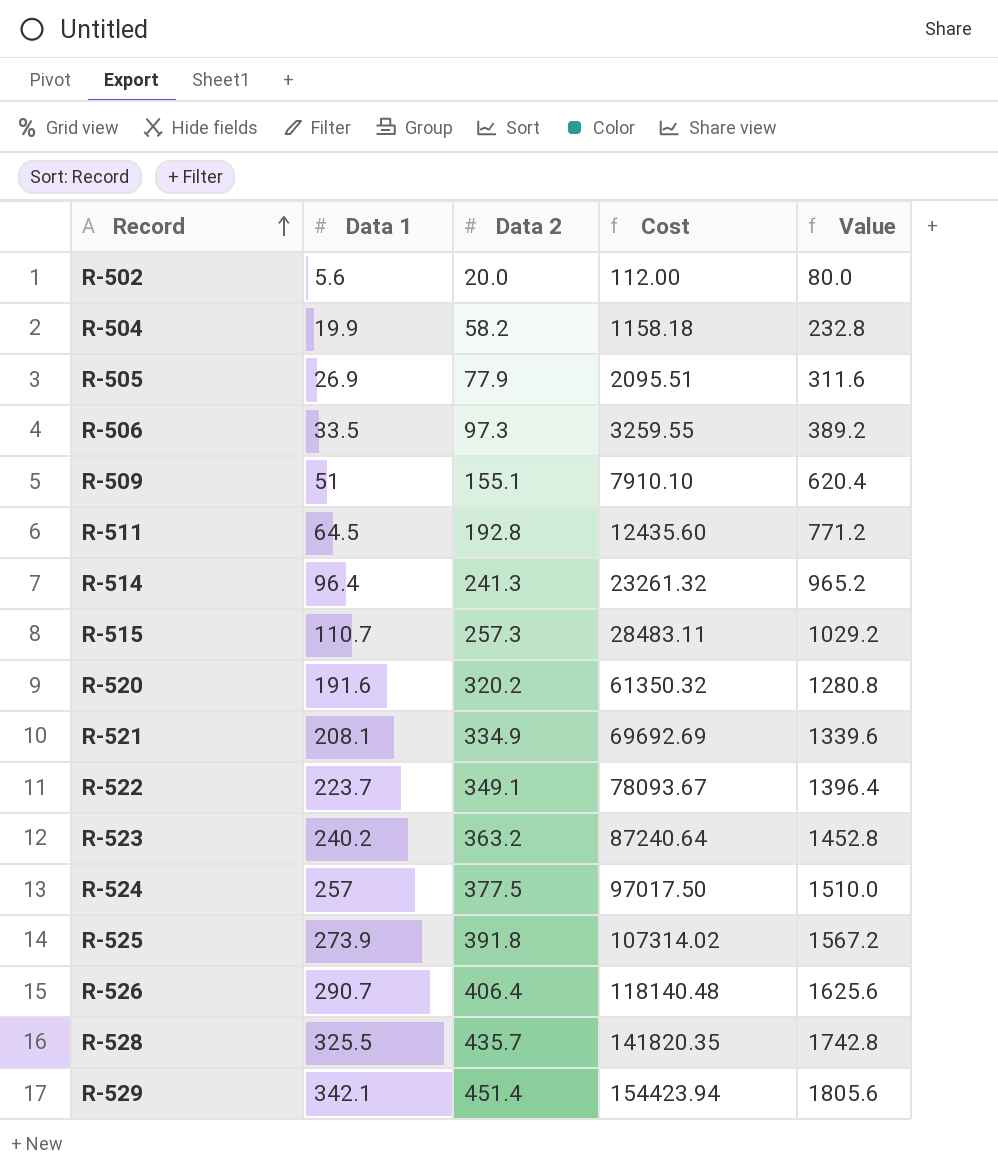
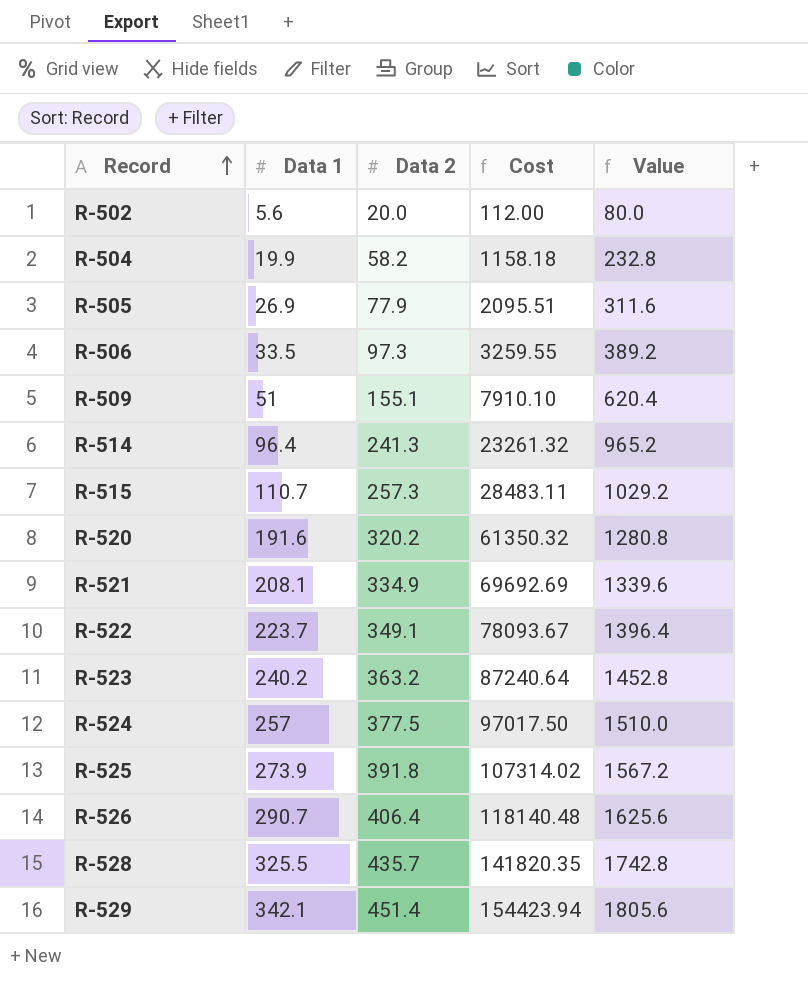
row R-511: 64.5 | 192.8 | 12435.60 | 771.2 -> none

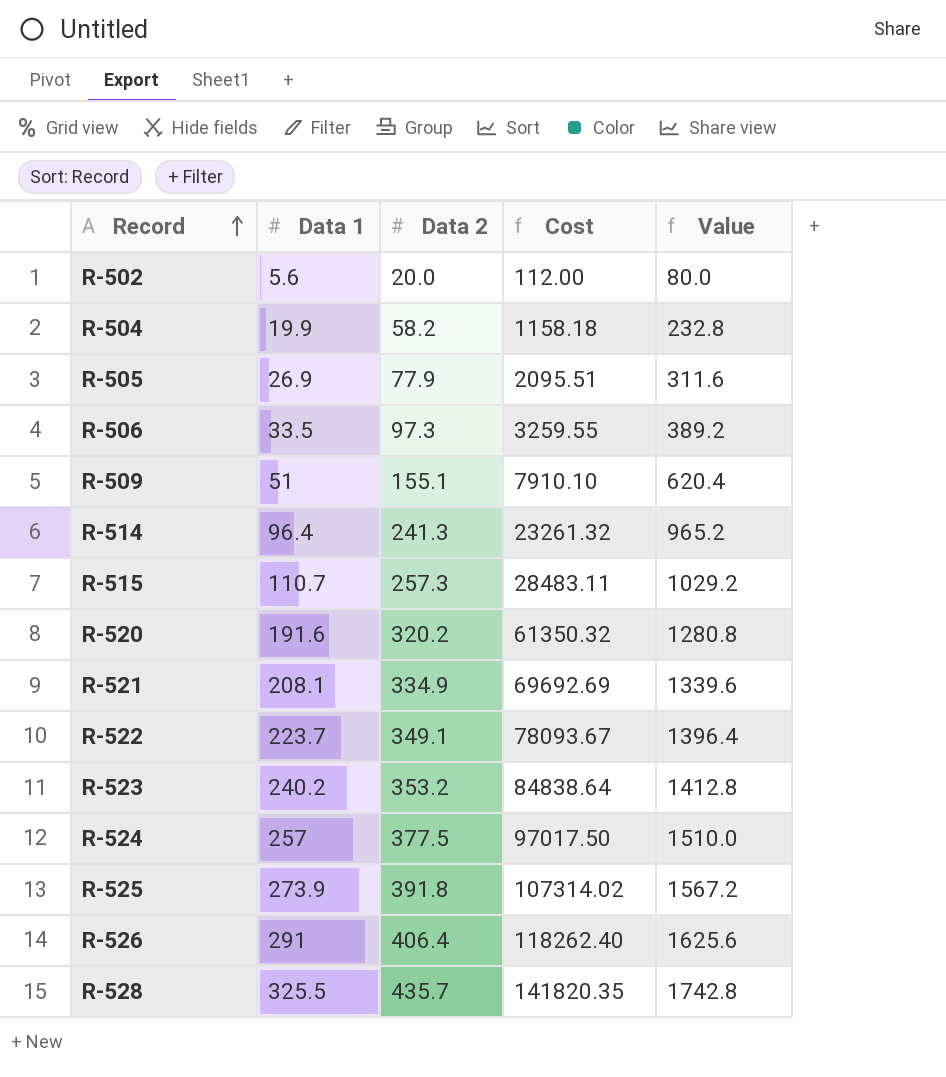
row R-529: 342.1 | 451.4 | 154423.94 | 1805.6 -> none
R-523 | Data 2: 363.2 -> 353.2
R-523 | Cost: 87240.64 -> 84838.64
R-523 | Value: 1452.8 -> 1412.8
R-526 | Data 1: 290.7 -> 291
R-526 | Cost: 118140.48 -> 118262.40

